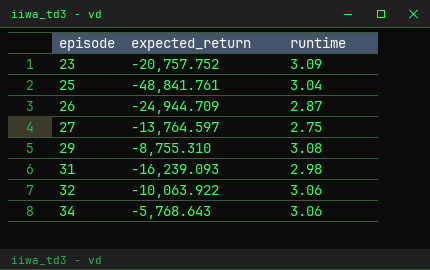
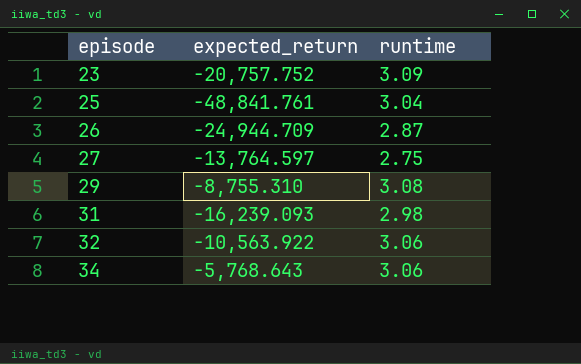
32 | expected_return: -10,063.922 -> -10,563.922

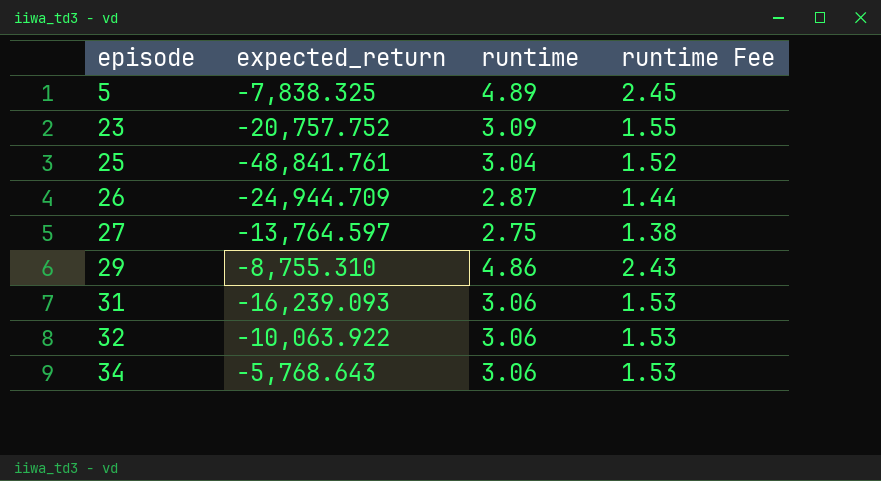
column runtime Fee | formula: none -> [runtime] * 0.5
row 5: none -> -7,838.325 | 4.89 | 2.45
29 | runtime: 3.08 -> 4.86
31 | runtime: 2.98 -> 3.06
32 | expected_return: -10,563.922 -> -10,063.922

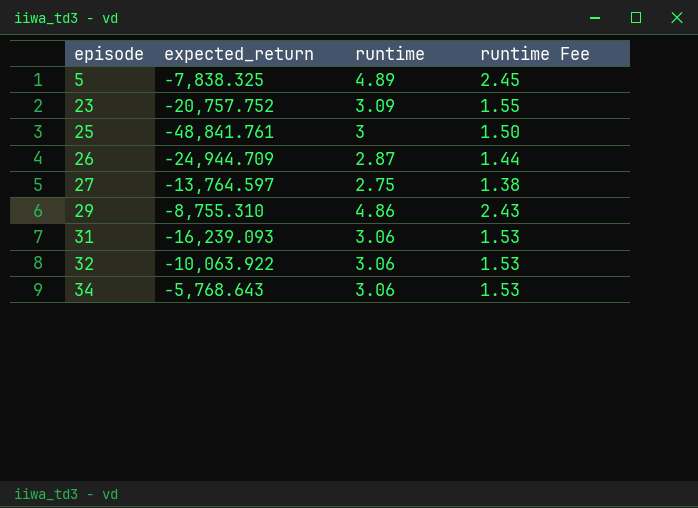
25 | runtime: 3.04 -> 3
25 | runtime Fee: 1.52 -> 1.50

